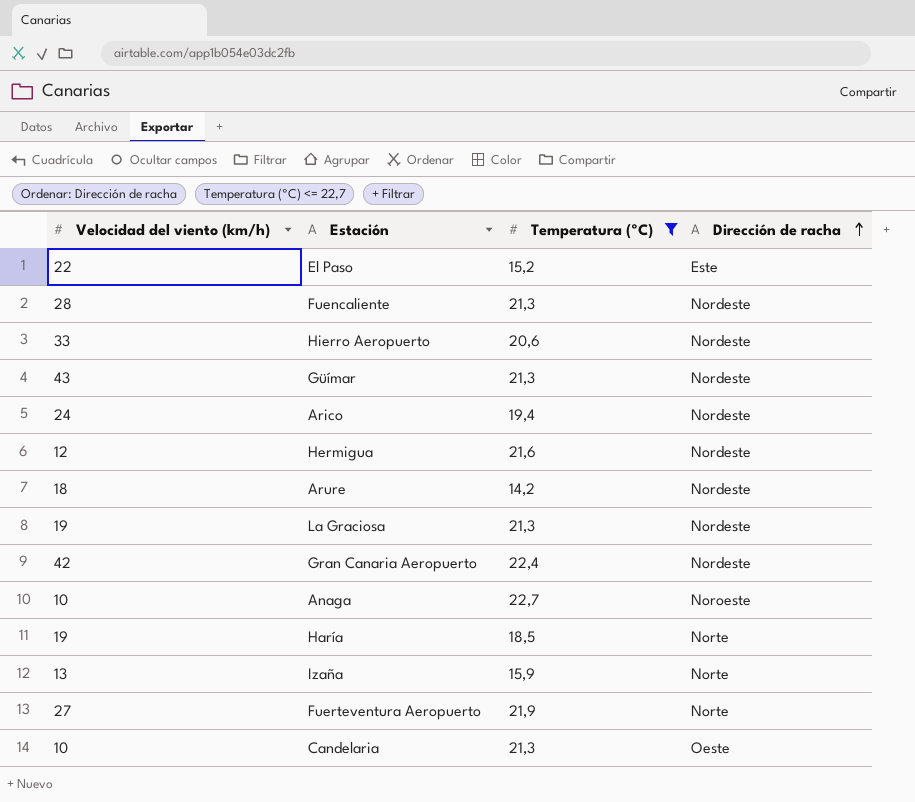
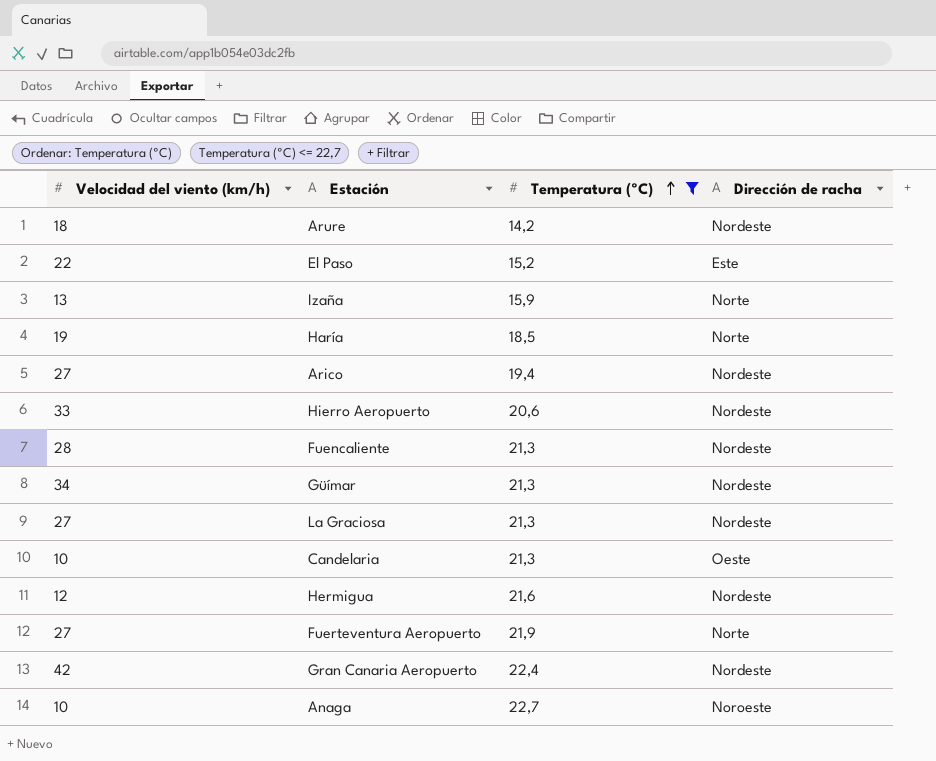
row order: Dirección de racha ascending -> Temperatura (ºC) ascending
Arico | Velocidad del viento (km/h): 24 -> 27
Güímar | Velocidad del viento (km/h): 43 -> 34
La Graciosa | Velocidad del viento (km/h): 19 -> 27

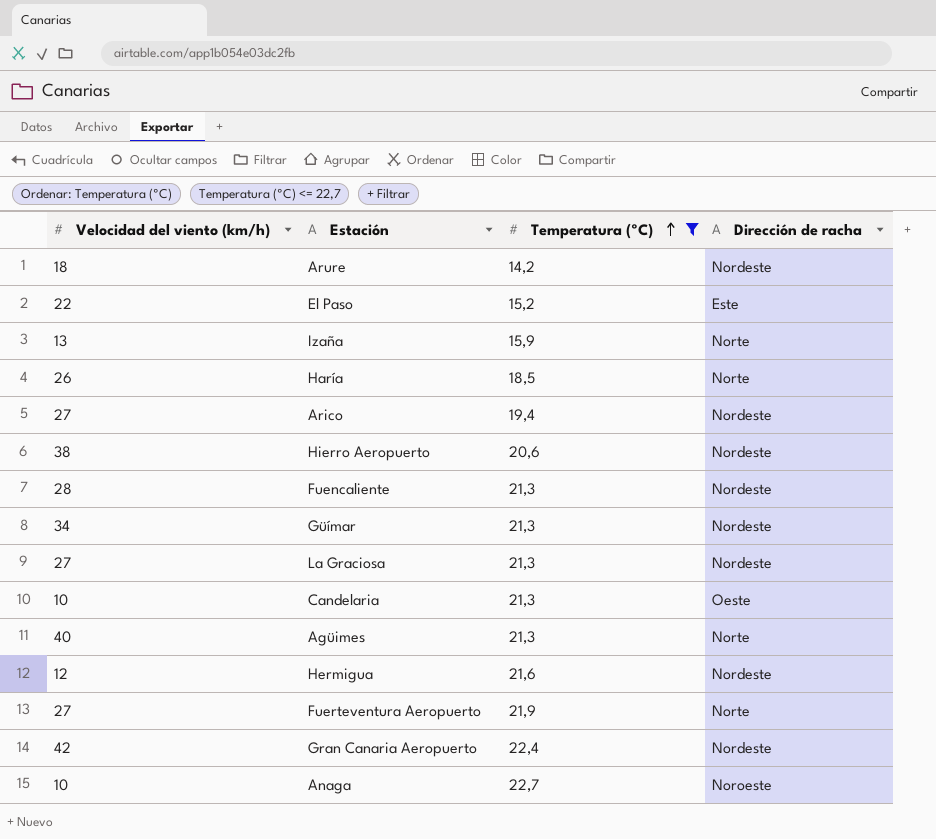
Haría | Velocidad del viento (km/h): 19 -> 26
Hierro Aeropuerto | Velocidad del viento (km/h): 33 -> 38
row Agüimes: none -> 40 | 21,3 | Norte

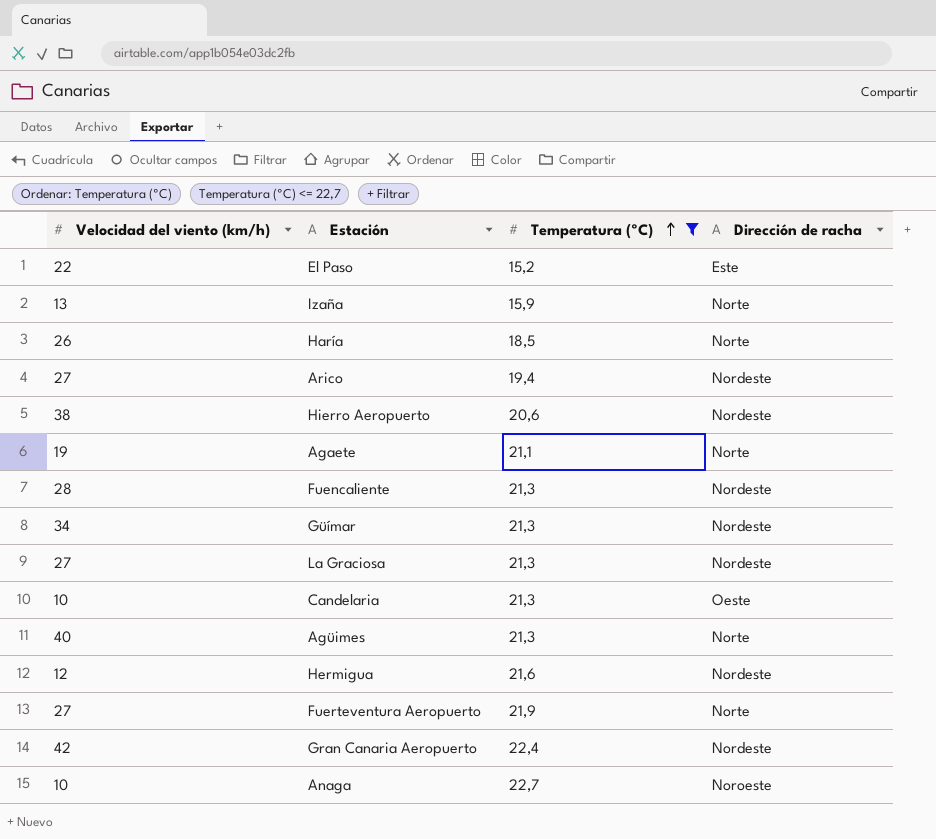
row Arure: 18 | 14,2 | Nordeste -> none
row Agaete: none -> 19 | 21,1 | Norte

